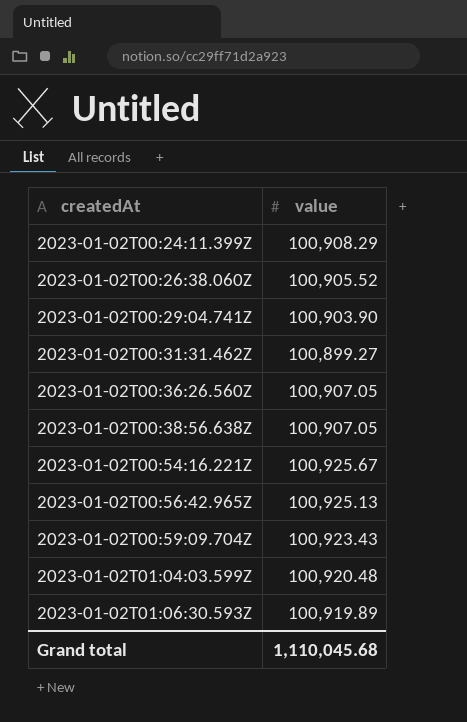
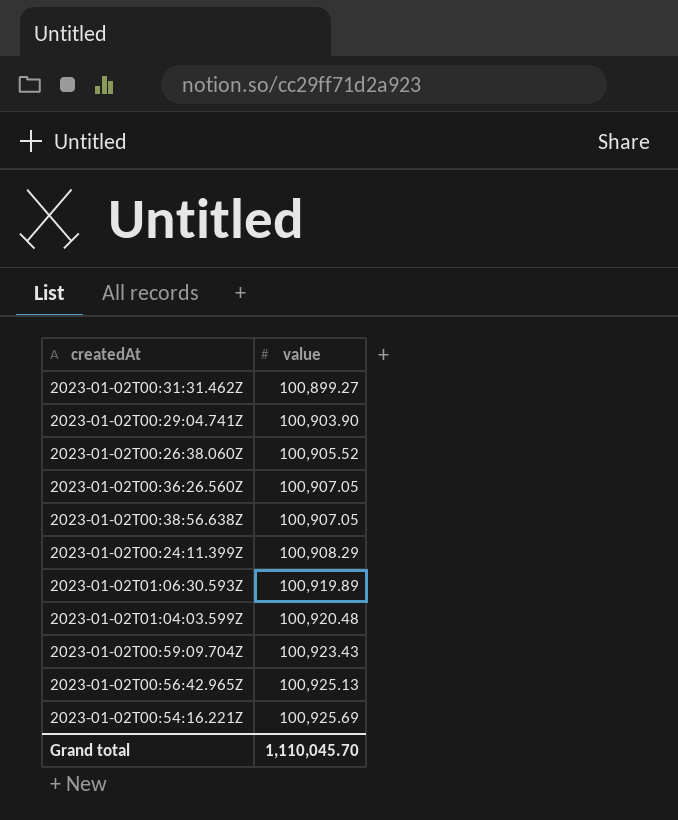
row order: createdAt ascending -> value ascending
2023-01-02T00:54:16.221Z | value: 100,925.67 -> 100,925.69
Grand total | value: 1,110,045.68 -> 1,110,045.70

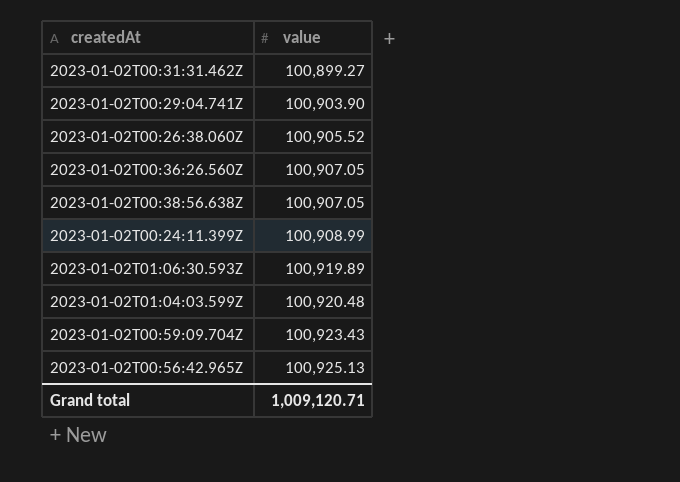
row 2023-01-02T00:54:16.221Z: 100,925.69 -> none
2023-01-02T00:24:11.399Z | value: 100,908.29 -> 100,908.99
Grand total | value: 1,110,045.70 -> 1,009,120.71

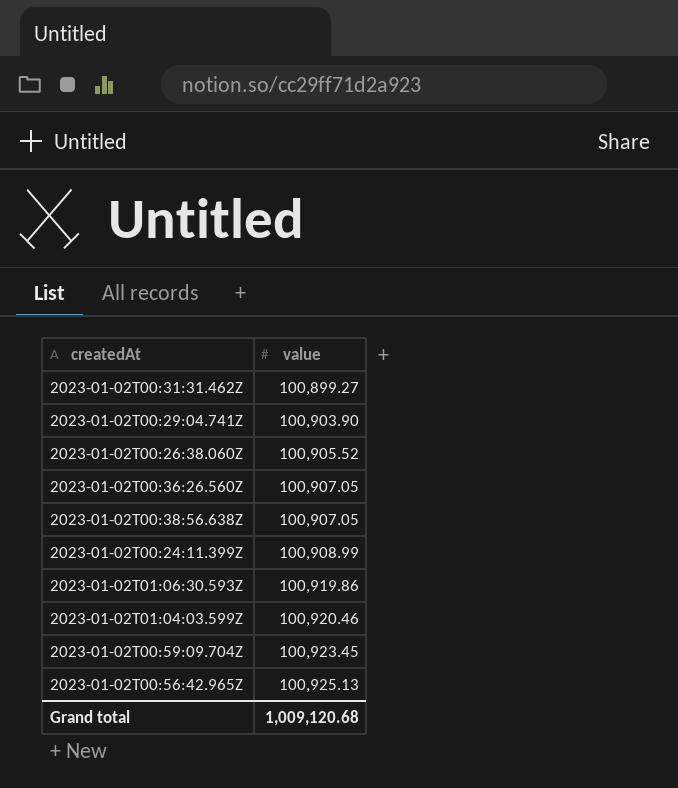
2023-01-02T01:06:30.593Z | value: 100,919.89 -> 100,919.86
2023-01-02T01:04:03.599Z | value: 100,920.48 -> 100,920.46
2023-01-02T00:59:09.704Z | value: 100,923.43 -> 100,923.45
Grand total | value: 1,009,120.71 -> 1,009,120.68

